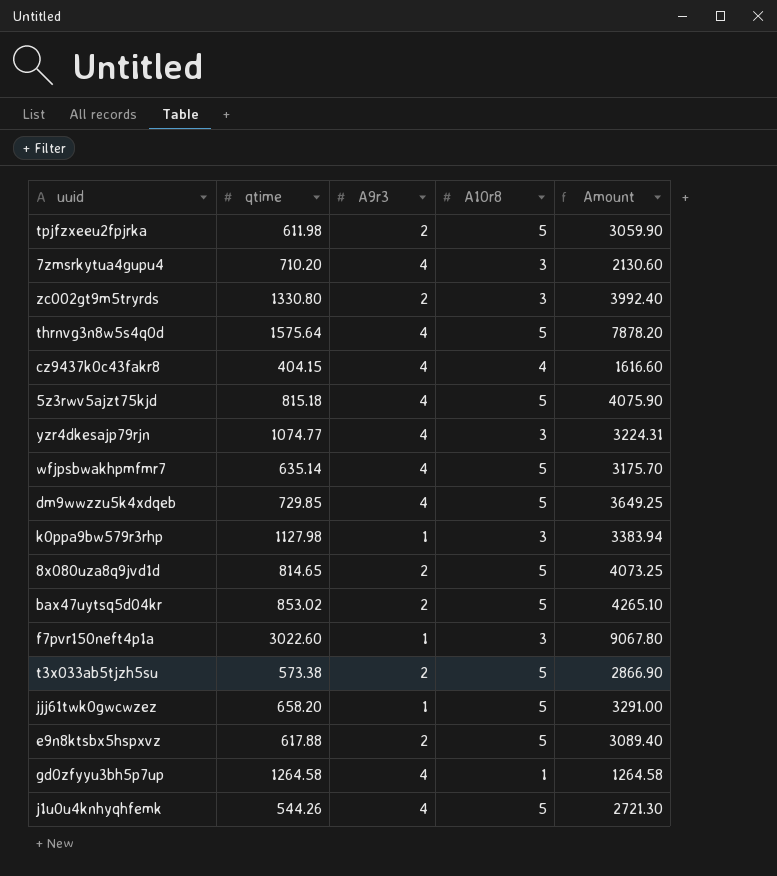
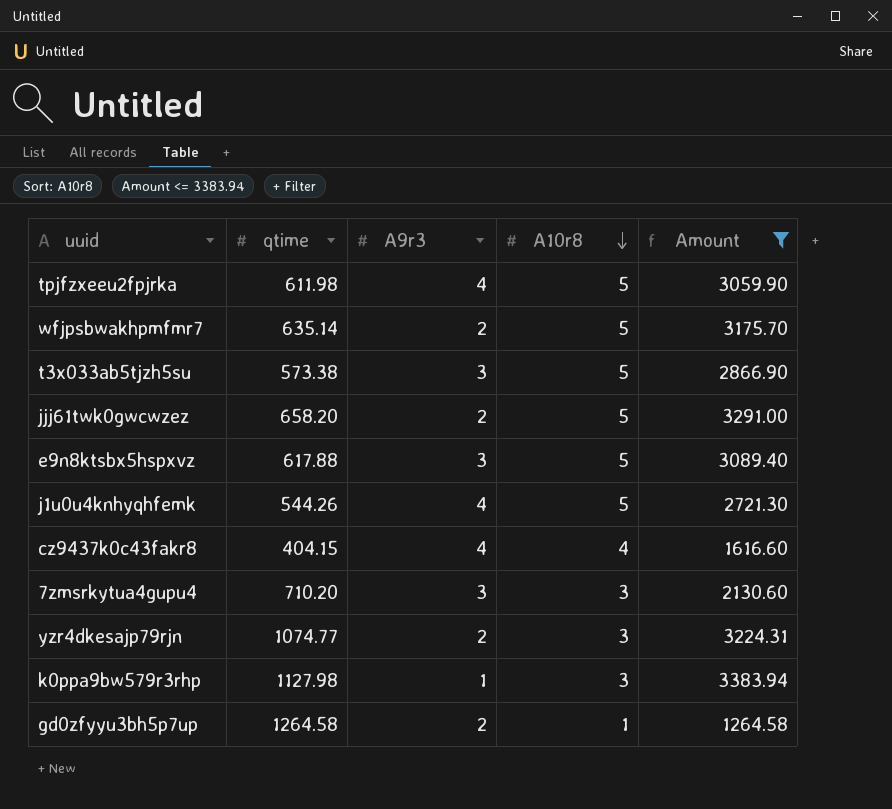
filter: none -> Amount <= 3383.94
row order: none -> A10r8 descending
tpjfzxeeu2fpjrka | A9r3: 2 -> 4
wfjpsbwakhpmfmr7 | A9r3: 4 -> 2
t3x033ab5tjzh5su | A9r3: 2 -> 3
jjj61twk0gwcwzez | A9r3: 1 -> 2
e9n8ktsbx5hspxvz | A9r3: 2 -> 3
7zmsrkytua4gupu4 | A9r3: 4 -> 3
yzr4dkesajp79rjn | A9r3: 4 -> 2
gd0zfyyu3bh5p7up | A9r3: 4 -> 2

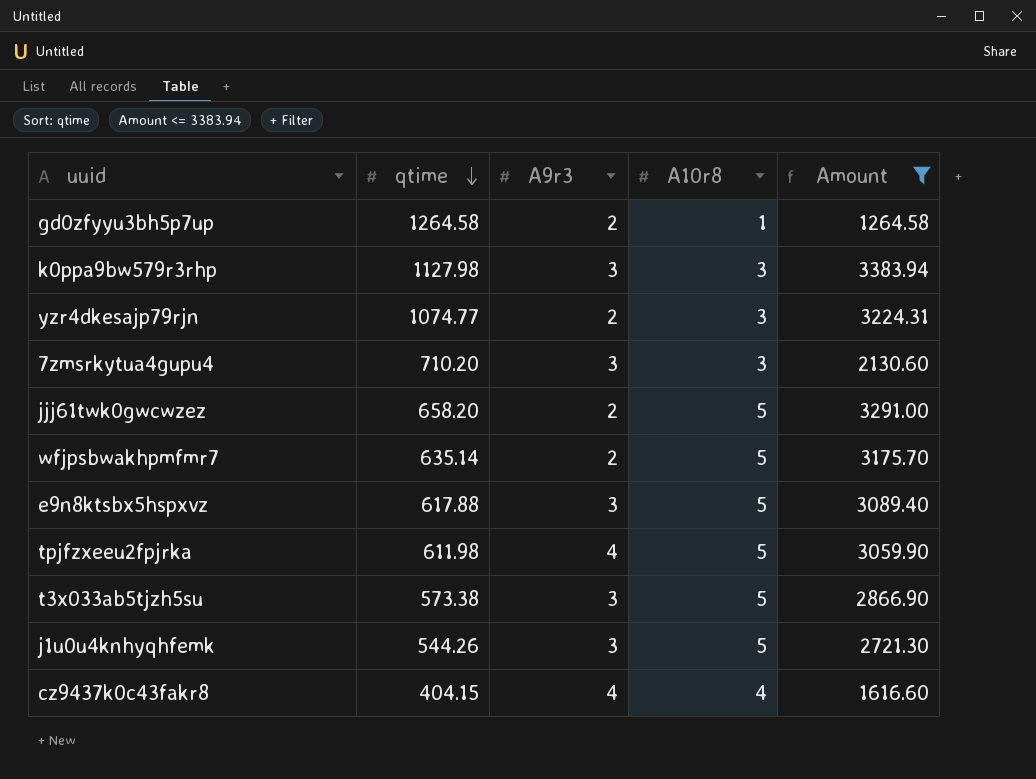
row order: A10r8 descending -> qtime descending
k0ppa9bw579r3rhp | A9r3: 1 -> 3
j1u0u4knhyqhfemk | A9r3: 4 -> 3

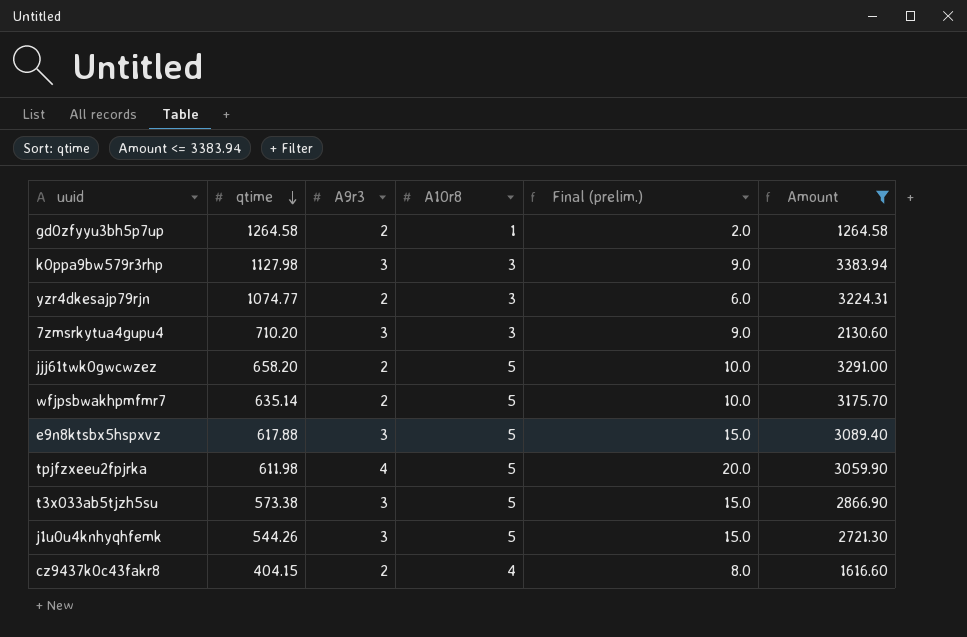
column Final (prelim.) | formula: none -> [A9r3] * [A10r8]
cz9437k0c43fakr8 | A9r3: 4 -> 2

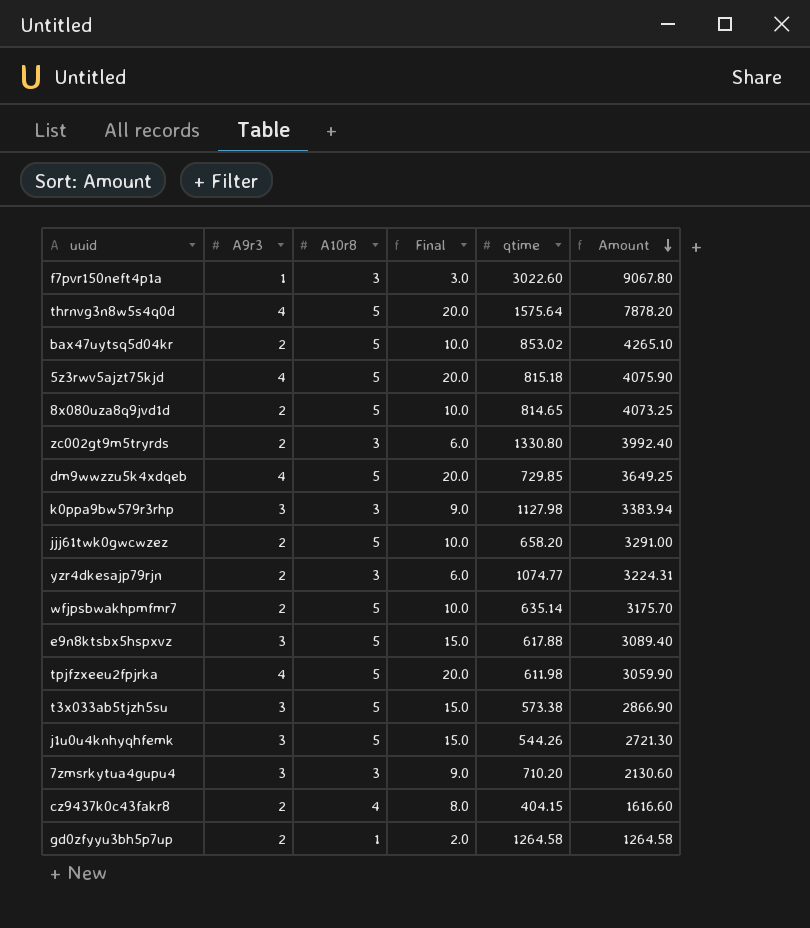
filter: Amount <= 3383.94 -> none
row order: qtime descending -> Amount descending
column name: Final (prelim.) -> Final
column qtime | position: 2 -> 5

